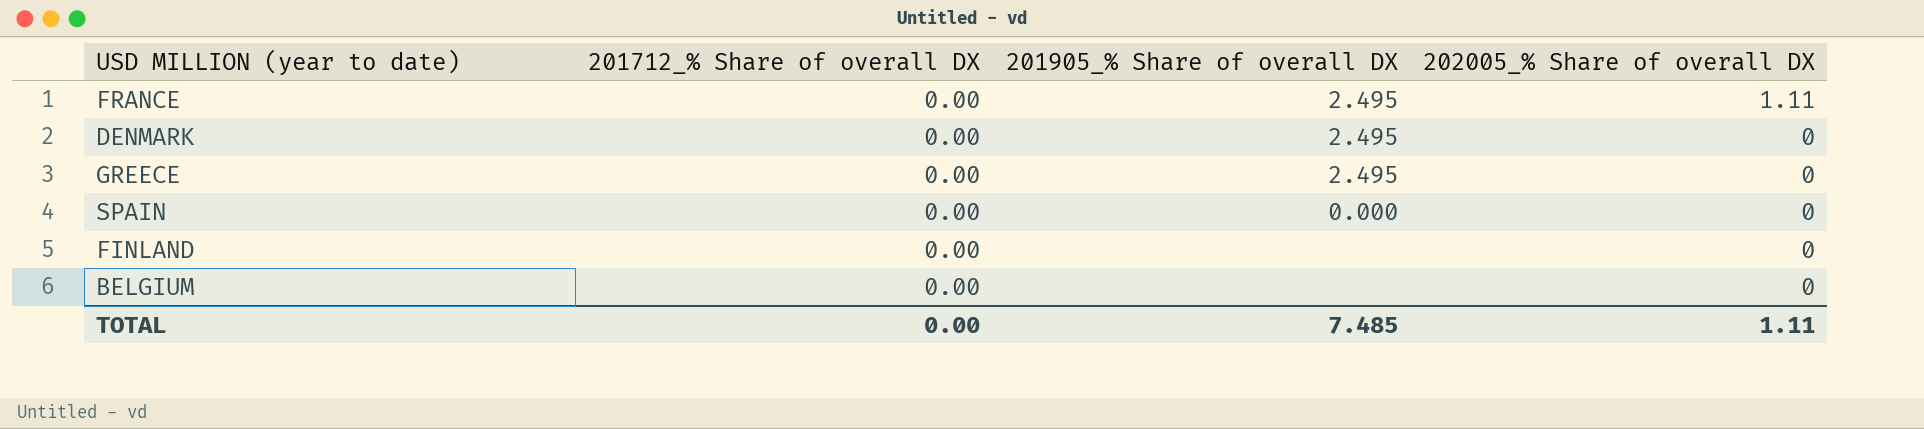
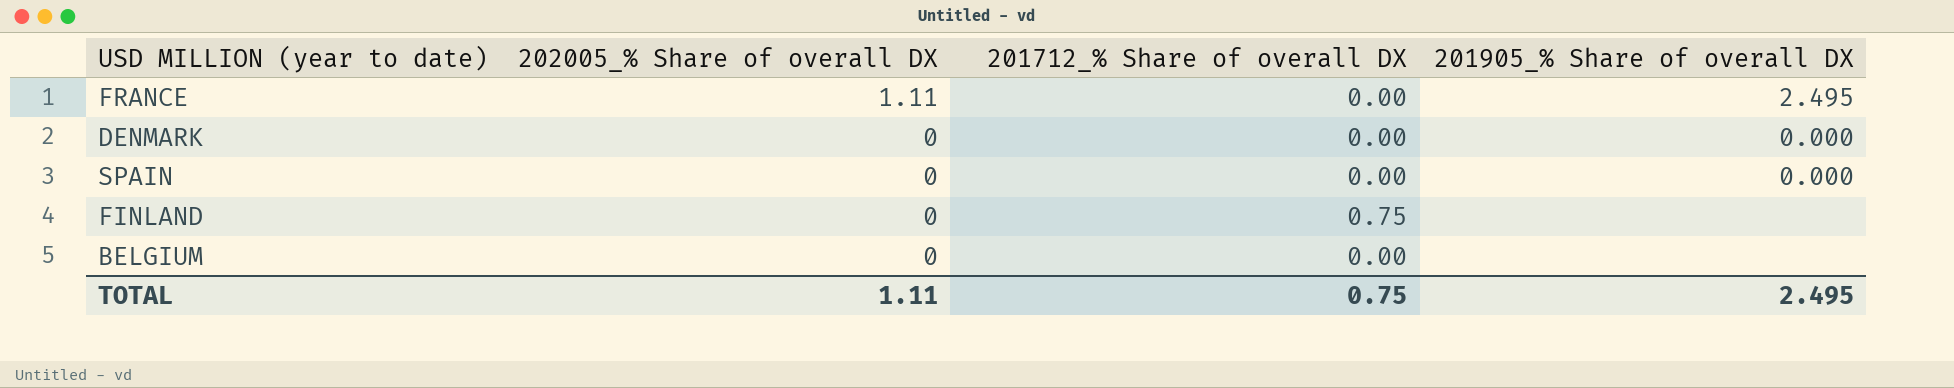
column 202005_% Share of overall DX | position: 4 -> 2
row GREECE: 0.00 | 2.495 | 0 -> none
DENMARK | 201905_% Share of overall DX: 2.495 -> 0.000
FINLAND | 201712_% Share of overall DX: 0.00 -> 0.75
TOTAL | 201712_% Share of overall DX: 0.00 -> 0.75
TOTAL | 201905_% Share of overall DX: 7.485 -> 2.495

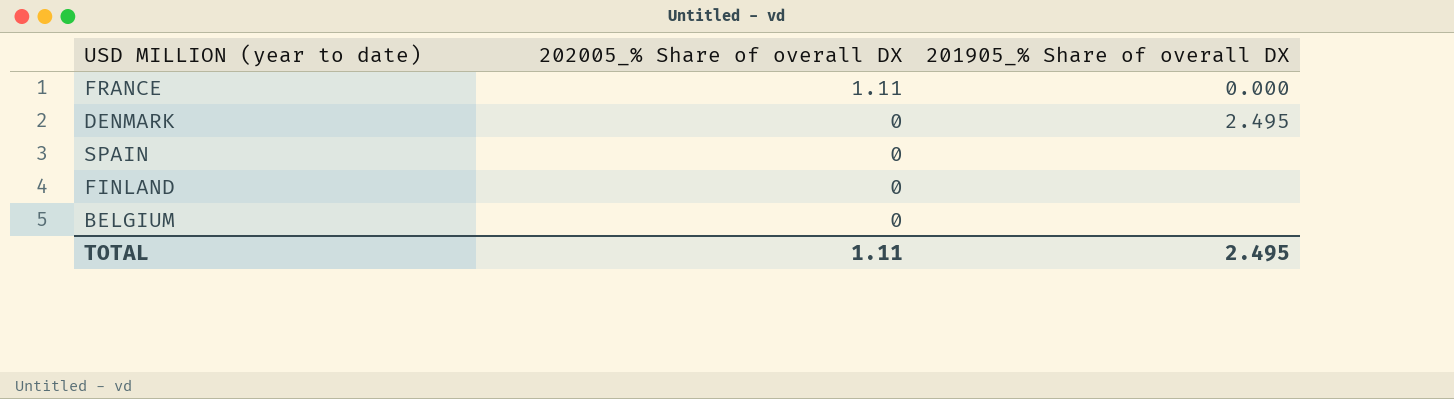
column 201712_% Share of overall DX | position: 3 -> none
FRANCE | 201905_% Share of overall DX: 2.495 -> 0.000
DENMARK | 201905_% Share of overall DX: 0.000 -> 2.495
SPAIN | 201905_% Share of overall DX: 0.000 -> none

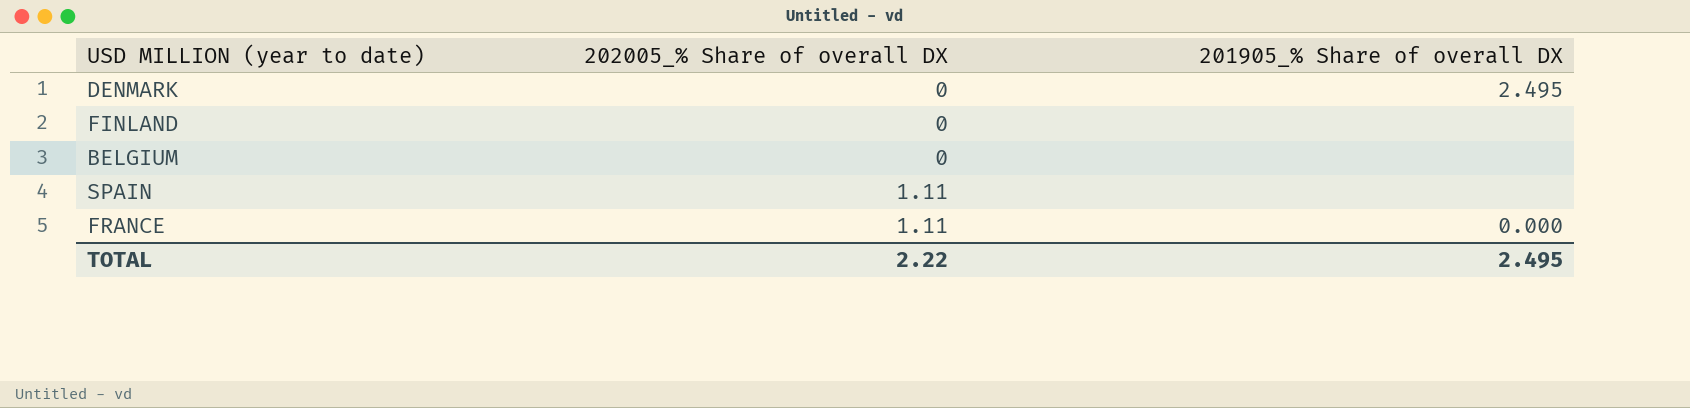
row order: 202005_% Share of overall DX descending -> 202005_% Share of overall DX ascending
SPAIN | 202005_% Share of overall DX: 0 -> 1.11
TOTAL | 202005_% Share of overall DX: 1.11 -> 2.22

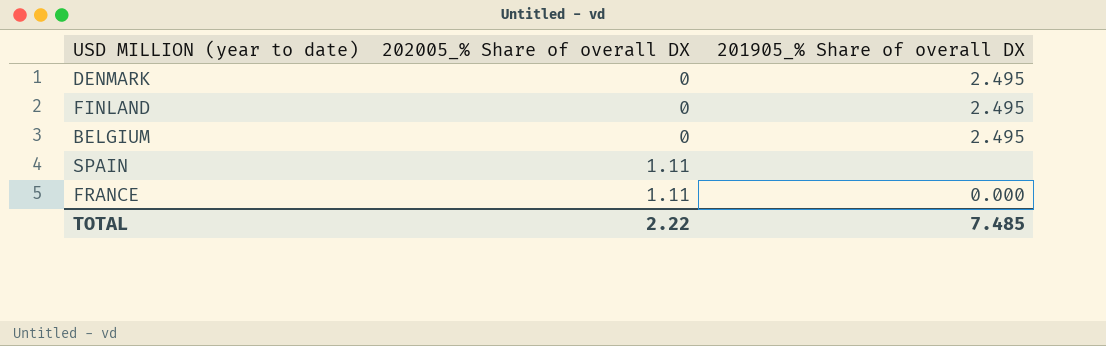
FINLAND | 201905_% Share of overall DX: none -> 2.495
BELGIUM | 201905_% Share of overall DX: none -> 2.495
TOTAL | 201905_% Share of overall DX: 2.495 -> 7.485

